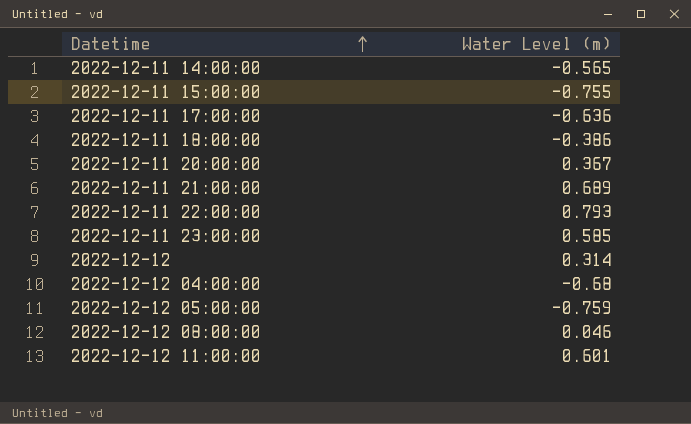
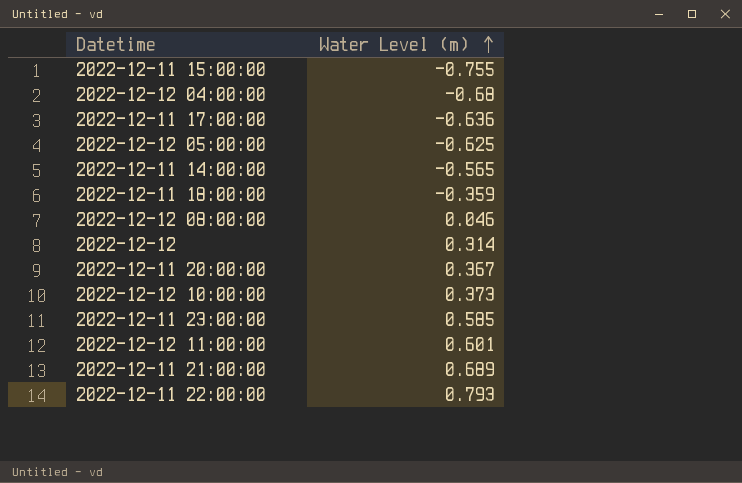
row order: Datetime ascending -> Water Level (m) ascending
2022-12-12 05:00:00 | Water Level (m): -0.759 -> -0.625
2022-12-11 18:00:00 | Water Level (m): -0.386 -> -0.359
row 2022-12-12 10:00:00: none -> 0.373

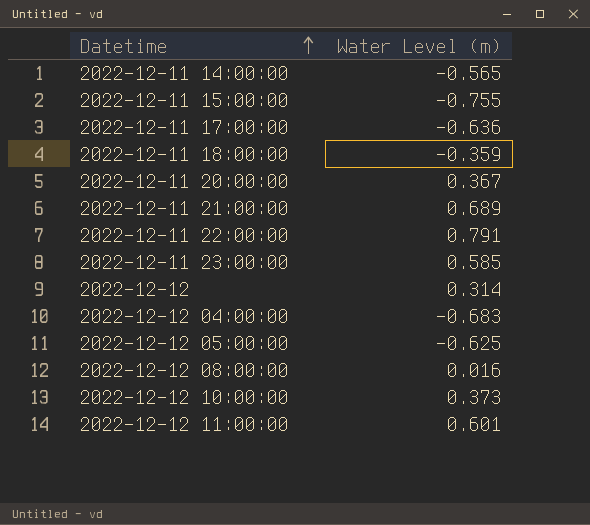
row order: Water Level (m) ascending -> Datetime ascending
2022-12-11 22:00:00 | Water Level (m): 0.793 -> 0.791
2022-12-12 04:00:00 | Water Level (m): -0.68 -> -0.683
2022-12-12 08:00:00 | Water Level (m): 0.046 -> 0.016

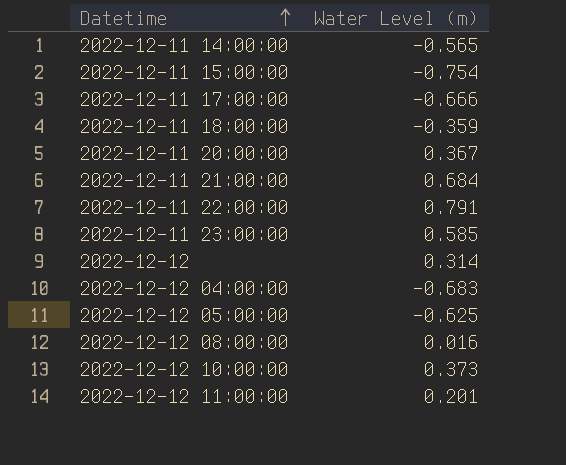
2022-12-11 15:00:00 | Water Level (m): -0.755 -> -0.754
2022-12-11 17:00:00 | Water Level (m): -0.636 -> -0.666
2022-12-11 21:00:00 | Water Level (m): 0.689 -> 0.684
2022-12-12 11:00:00 | Water Level (m): 0.601 -> 0.201

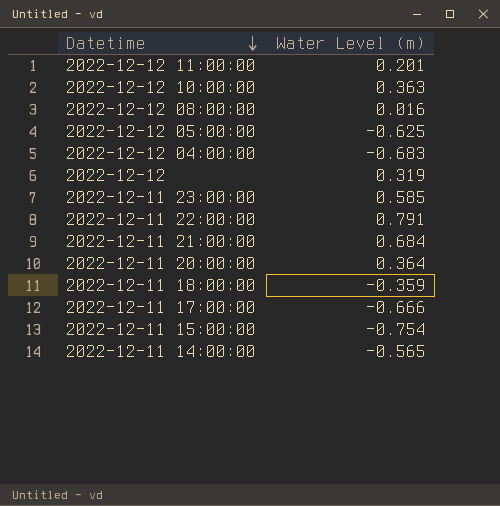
row order: Datetime ascending -> Datetime descending
2022-12-12 10:00:00 | Water Level (m): 0.373 -> 0.363
2022-12-12 | Water Level (m): 0.314 -> 0.319
2022-12-11 20:00:00 | Water Level (m): 0.367 -> 0.364

